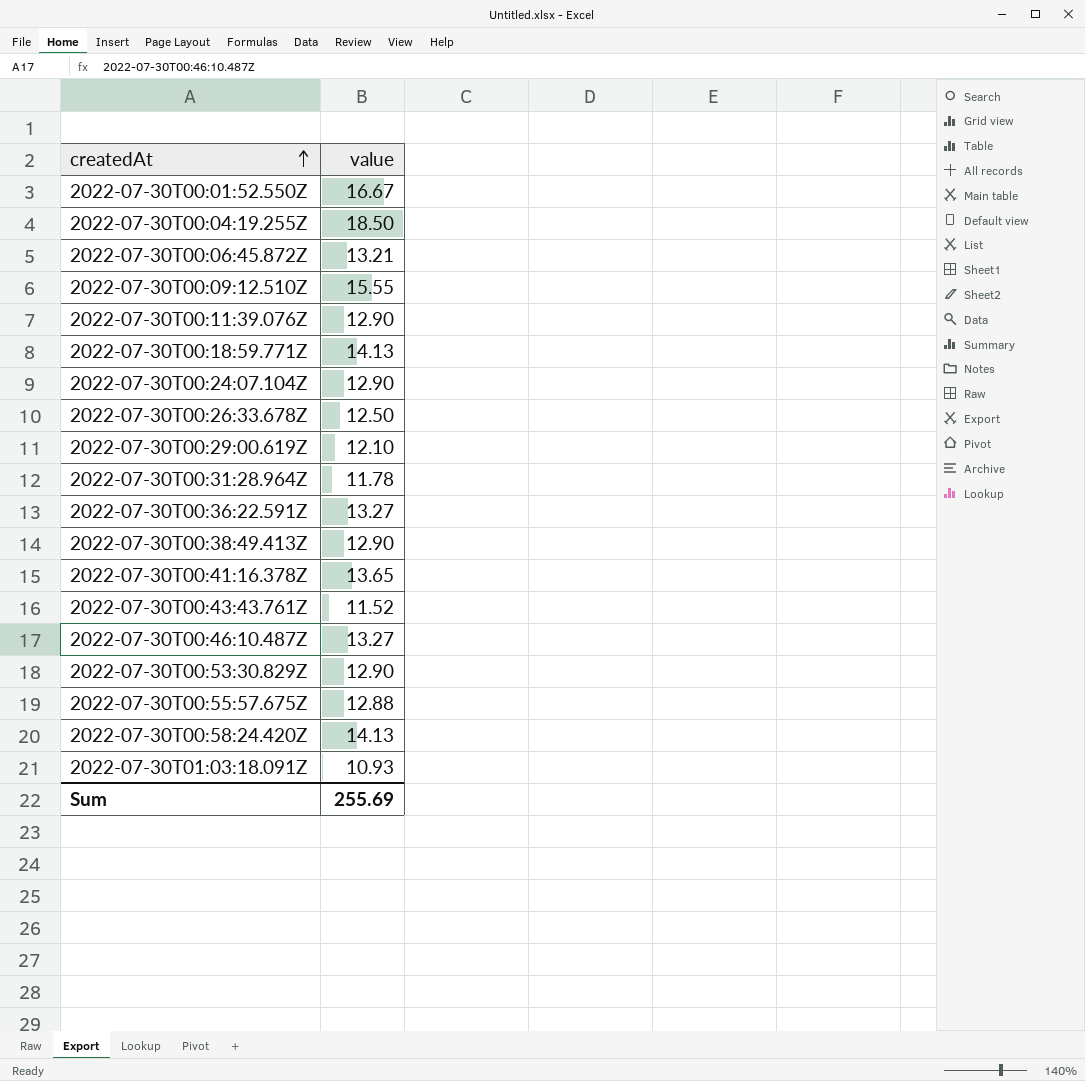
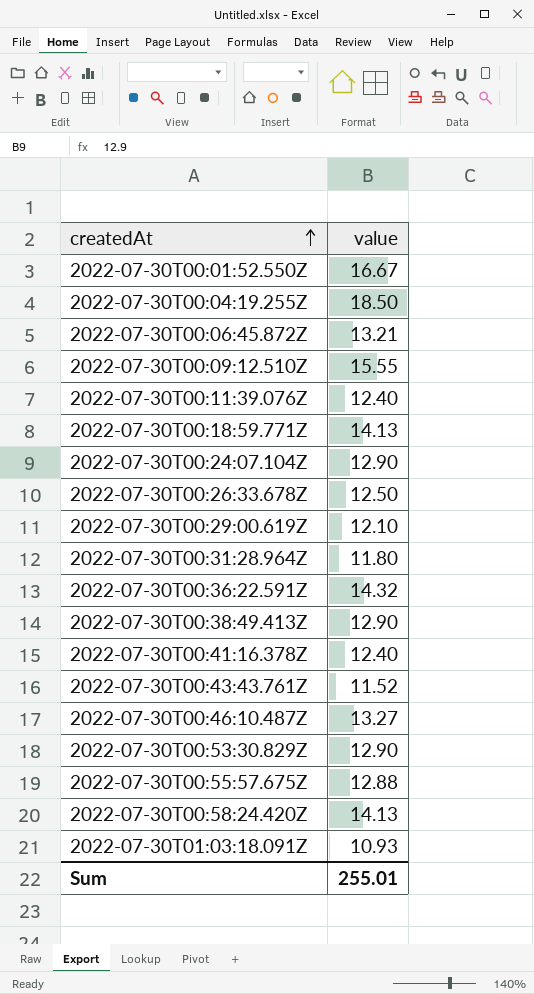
2022-07-30T00:11:39.076Z | value: 12.90 -> 12.40
2022-07-30T00:31:28.964Z | value: 11.78 -> 11.80
2022-07-30T00:36:22.591Z | value: 13.27 -> 14.32
2022-07-30T00:41:16.378Z | value: 13.65 -> 12.40
Sum | value: 255.69 -> 255.01

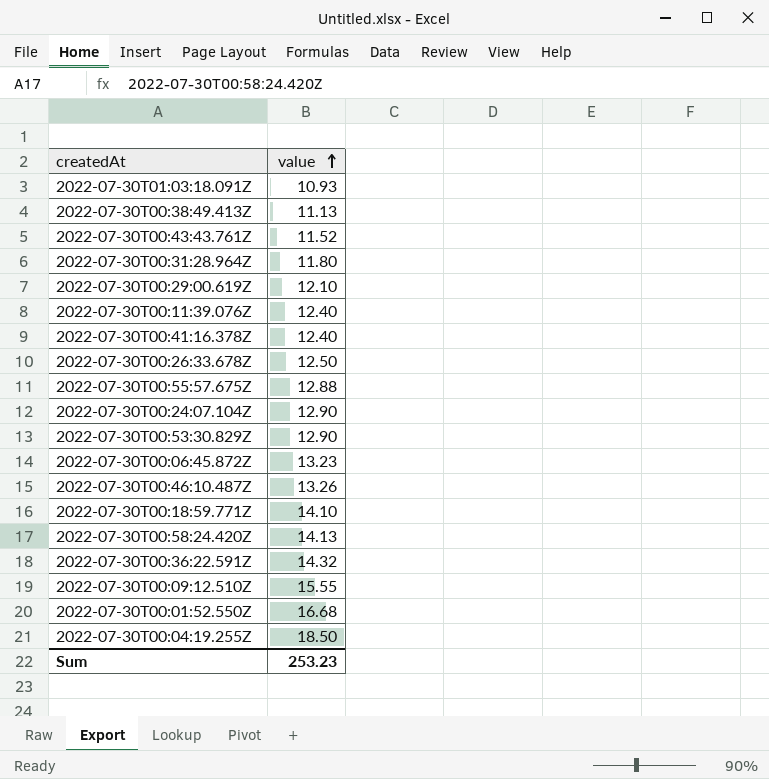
row order: createdAt ascending -> value ascending
2022-07-30T00:38:49.413Z | value: 12.90 -> 11.13
2022-07-30T00:06:45.872Z | value: 13.21 -> 13.23
2022-07-30T00:46:10.487Z | value: 13.27 -> 13.26
2022-07-30T00:18:59.771Z | value: 14.13 -> 14.10
2022-07-30T00:01:52.550Z | value: 16.67 -> 16.68
Sum | value: 255.01 -> 253.23

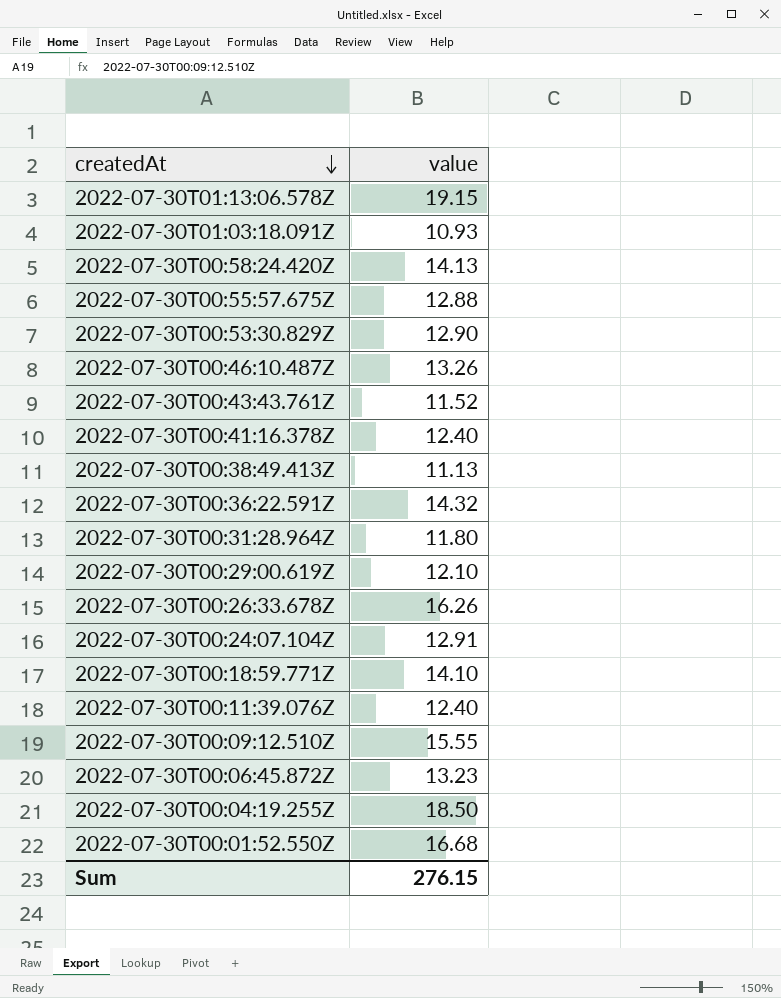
row order: value ascending -> createdAt descending
row 2022-07-30T01:13:06.578Z: none -> 19.15
2022-07-30T00:26:33.678Z | value: 12.50 -> 16.26
2022-07-30T00:24:07.104Z | value: 12.90 -> 12.91
Sum | value: 253.23 -> 276.15

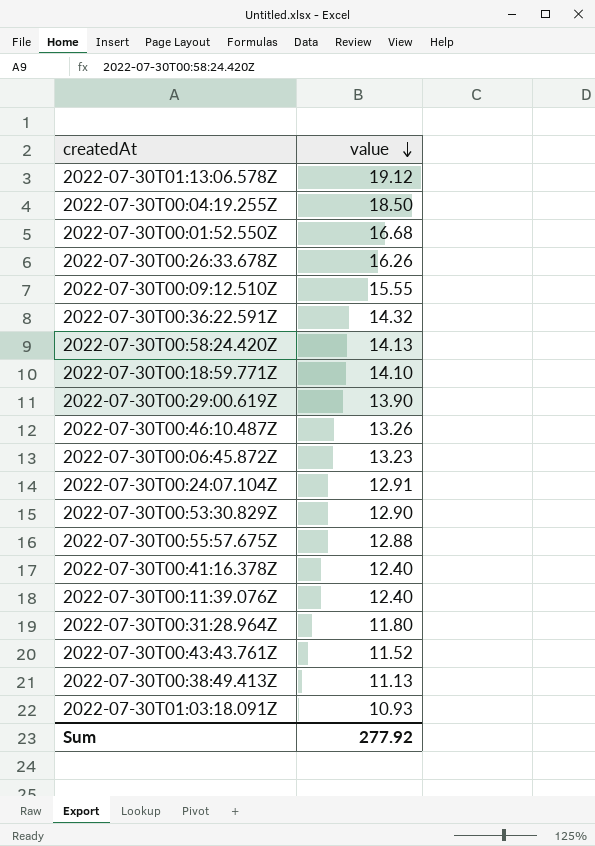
row order: createdAt descending -> value descending
2022-07-30T01:13:06.578Z | value: 19.15 -> 19.12
2022-07-30T00:29:00.619Z | value: 12.10 -> 13.90
Sum | value: 276.15 -> 277.92

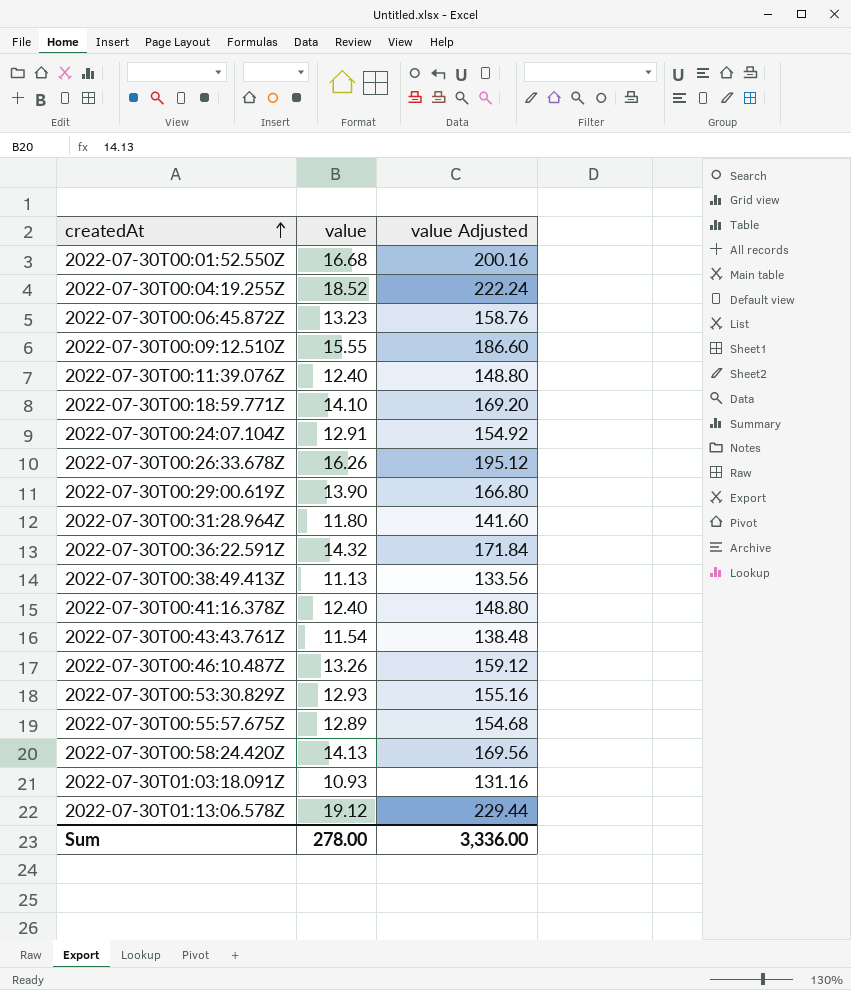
row order: value descending -> createdAt ascending
column value Adjusted | formula: none -> [value] * 12
2022-07-30T00:04:19.255Z | value: 18.50 -> 18.52
2022-07-30T00:43:43.761Z | value: 11.52 -> 11.54
2022-07-30T00:53:30.829Z | value: 12.90 -> 12.93
2022-07-30T00:55:57.675Z | value: 12.88 -> 12.89
Sum | value: 277.92 -> 278.00

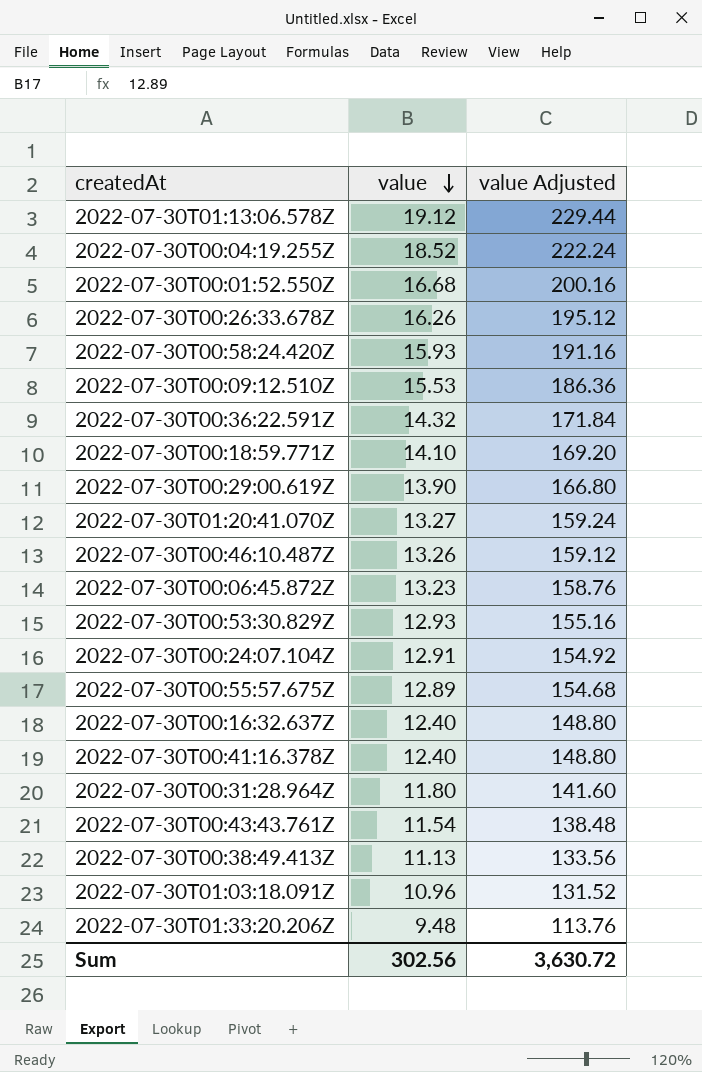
row order: createdAt ascending -> value descending
row 2022-07-30T00:11:39.076Z: 12.40 | 148.80 -> none
2022-07-30T00:58:24.420Z | value: 14.13 -> 15.93
2022-07-30T00:58:24.420Z | value Adjusted: 169.56 -> 191.16
2022-07-30T00:09:12.510Z | value: 15.55 -> 15.53
2022-07-30T00:09:12.510Z | value Adjusted: 186.60 -> 186.36
row 2022-07-30T01:20:41.070Z: none -> 13.27 | 159.24
row 2022-07-30T00:16:32.637Z: none -> 12.40 | 148.80
2022-07-30T01:03:18.091Z | value: 10.93 -> 10.96
2022-07-30T01:03:18.091Z | value Adjusted: 131.16 -> 131.52
row 2022-07-30T01:33:20.206Z: none -> 9.48 | 113.76
Sum | value: 278.00 -> 302.56
Sum | value Adjusted: 3,336.00 -> 3,630.72

